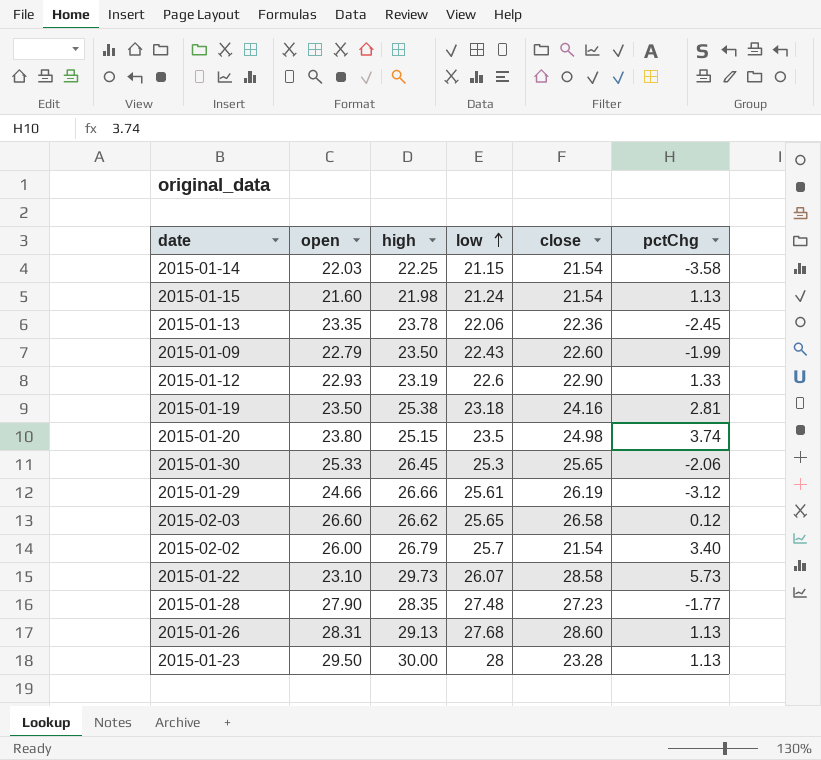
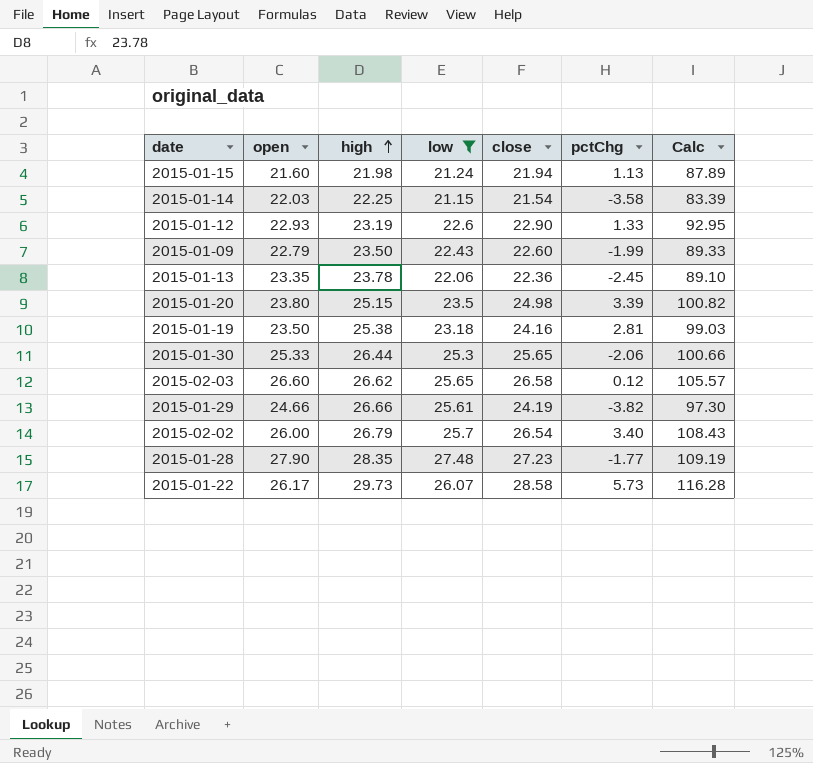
filter: none -> low <= 27.48
row order: low ascending -> high ascending
column Calc | formula: none -> [open] + [high] + [low] + [close] + [pctChg]
2015-01-15 | close: 21.54 -> 21.94
2015-01-20 | pctChg: 3.74 -> 3.39
2015-01-30 | high: 26.45 -> 26.44
2015-01-29 | close: 26.19 -> 24.19
2015-01-29 | pctChg: -3.12 -> -3.82
2015-02-02 | close: 21.54 -> 26.54
2015-01-22 | open: 23.10 -> 26.17

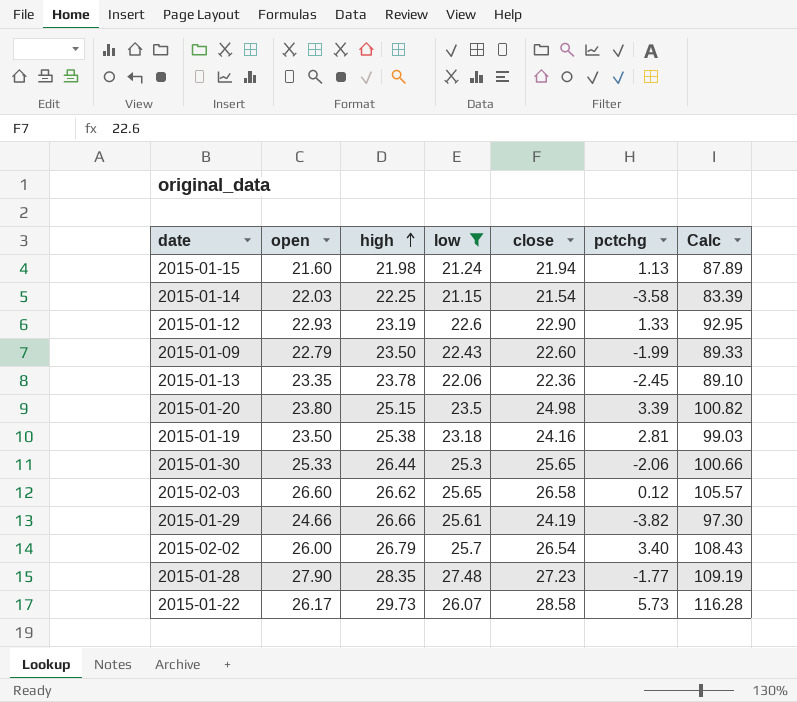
column name: pctChg -> pctchg

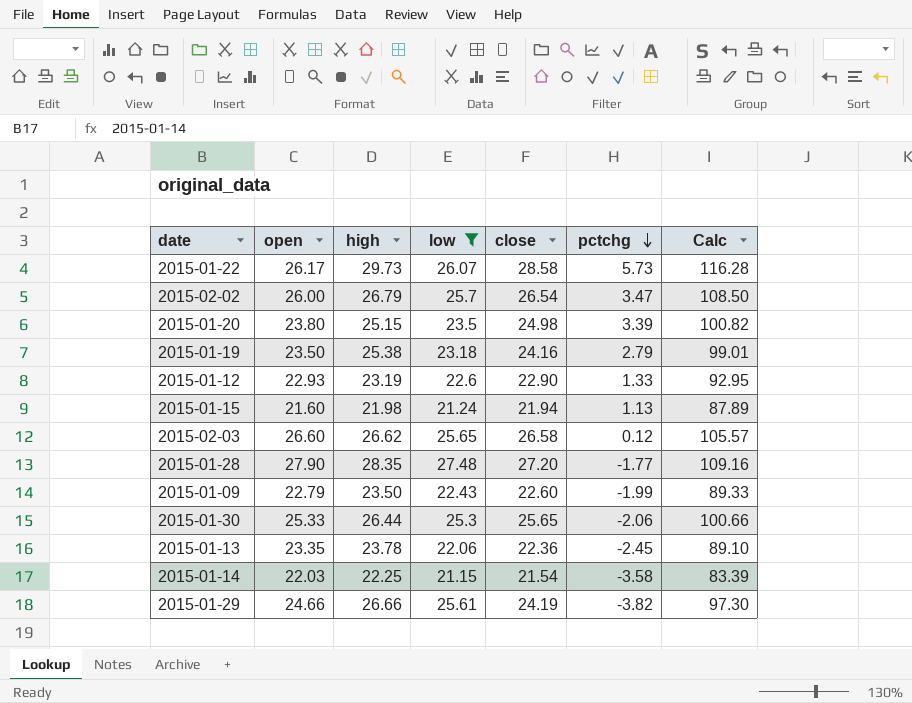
row order: high ascending -> pctchg descending
2015-02-02 | pctchg: 3.40 -> 3.47
2015-02-02 | Calc: 108.43 -> 108.50
2015-01-19 | pctchg: 2.81 -> 2.79
2015-01-19 | Calc: 99.03 -> 99.01
2015-01-28 | close: 27.23 -> 27.20
2015-01-28 | Calc: 109.19 -> 109.16

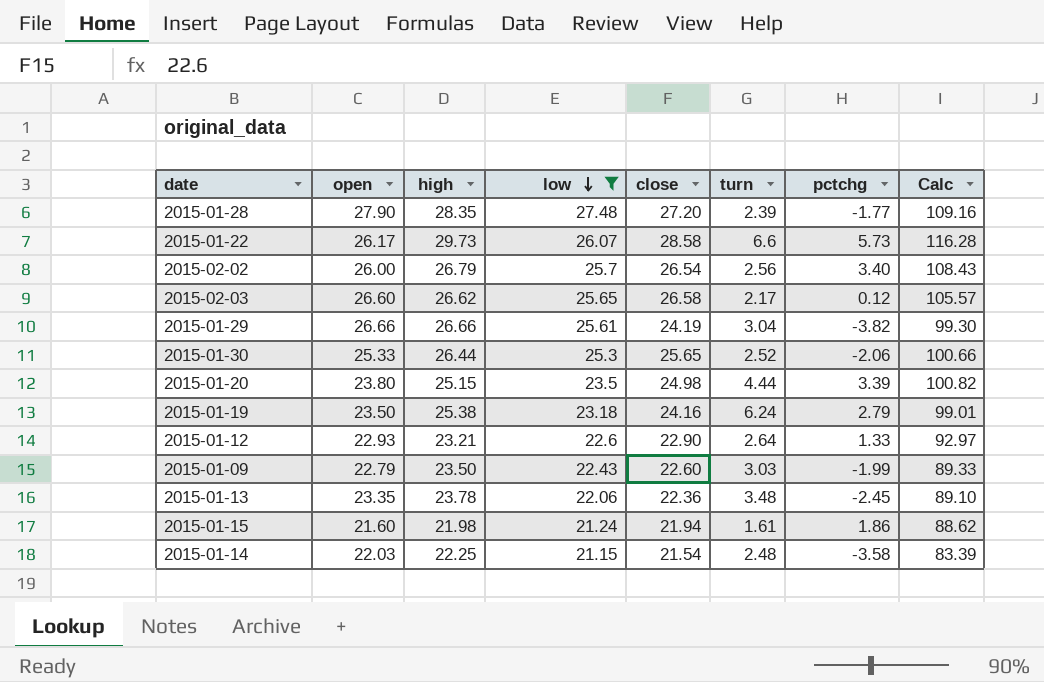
row order: pctchg descending -> low descending
column turn | position: none -> 6
2015-02-02 | pctchg: 3.47 -> 3.40
2015-02-02 | Calc: 108.50 -> 108.43
2015-01-29 | open: 24.66 -> 26.66
2015-01-29 | Calc: 97.30 -> 99.30
2015-01-12 | high: 23.19 -> 23.21
2015-01-12 | Calc: 92.95 -> 92.97
2015-01-15 | pctchg: 1.13 -> 1.86
2015-01-15 | Calc: 87.89 -> 88.62

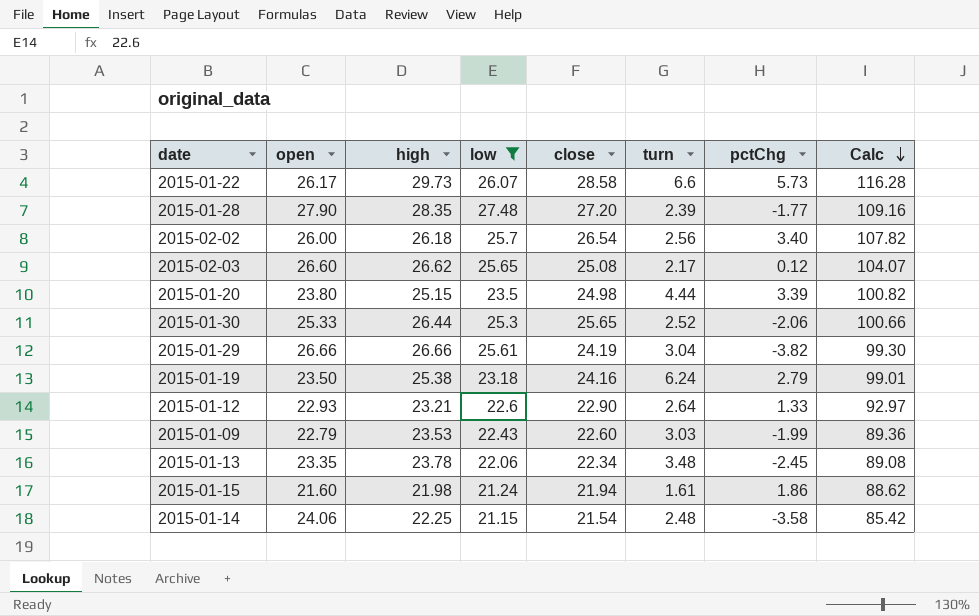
row order: low descending -> Calc descending
column name: pctchg -> pctChg
2015-02-02 | high: 26.79 -> 26.18
2015-02-02 | Calc: 108.43 -> 107.82
2015-02-03 | close: 26.58 -> 25.08
2015-02-03 | Calc: 105.57 -> 104.07
2015-01-09 | high: 23.50 -> 23.53
2015-01-09 | Calc: 89.33 -> 89.36
2015-01-13 | close: 22.36 -> 22.34
2015-01-13 | Calc: 89.10 -> 89.08
2015-01-14 | open: 22.03 -> 24.06
2015-01-14 | Calc: 83.39 -> 85.42

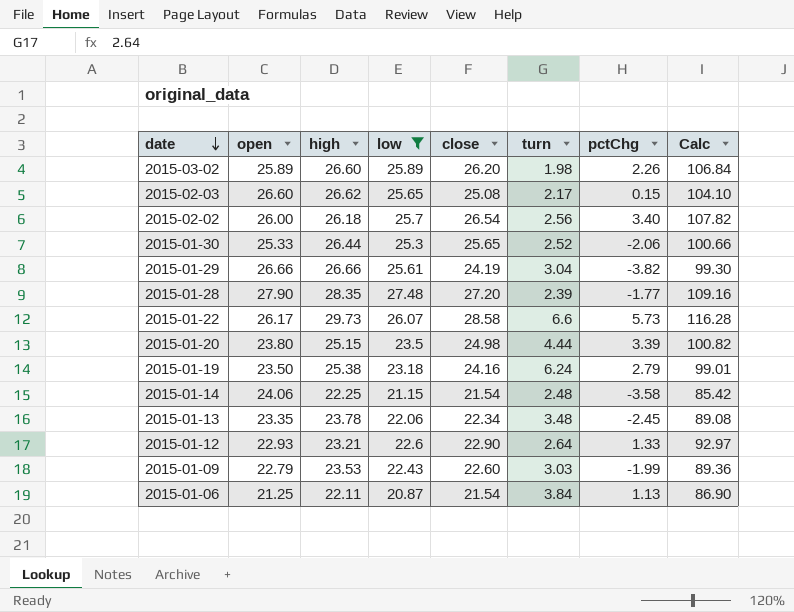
row order: Calc descending -> date descending
row 2015-01-15: 21.60 | 21.98 | 21.24 | 21.94 | 1.61 | 1.86 | 88.62 -> none
row 2015-03-02: none -> 25.89 | 26.60 | 25.89 | 26.20 | 1.98 | 2.26 | 106.84
2015-02-03 | pctChg: 0.12 -> 0.15
2015-02-03 | Calc: 104.07 -> 104.10
row 2015-01-06: none -> 21.25 | 22.11 | 20.87 | 21.54 | 3.84 | 1.13 | 86.90

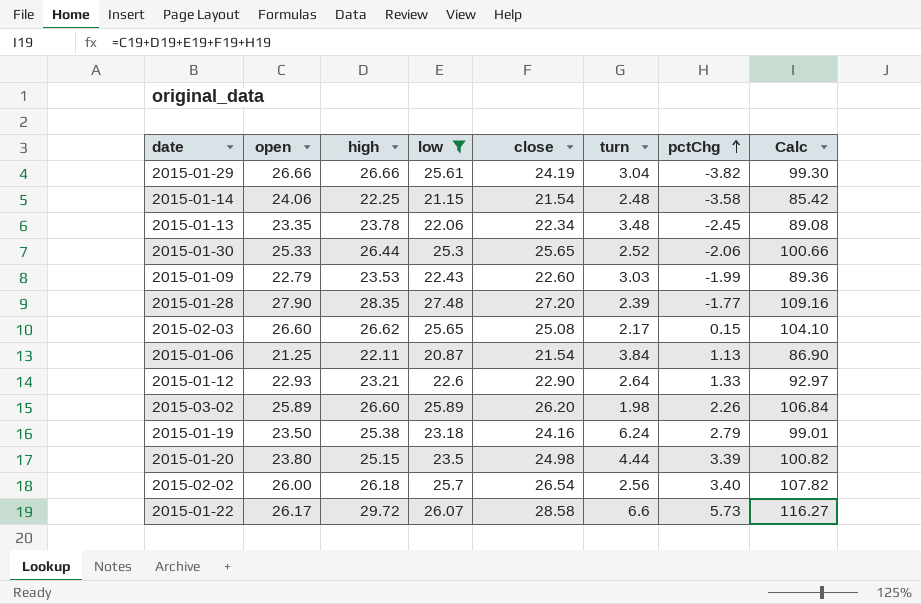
row order: date descending -> pctChg ascending
2015-01-22 | high: 29.73 -> 29.72
2015-01-22 | Calc: 116.28 -> 116.27

